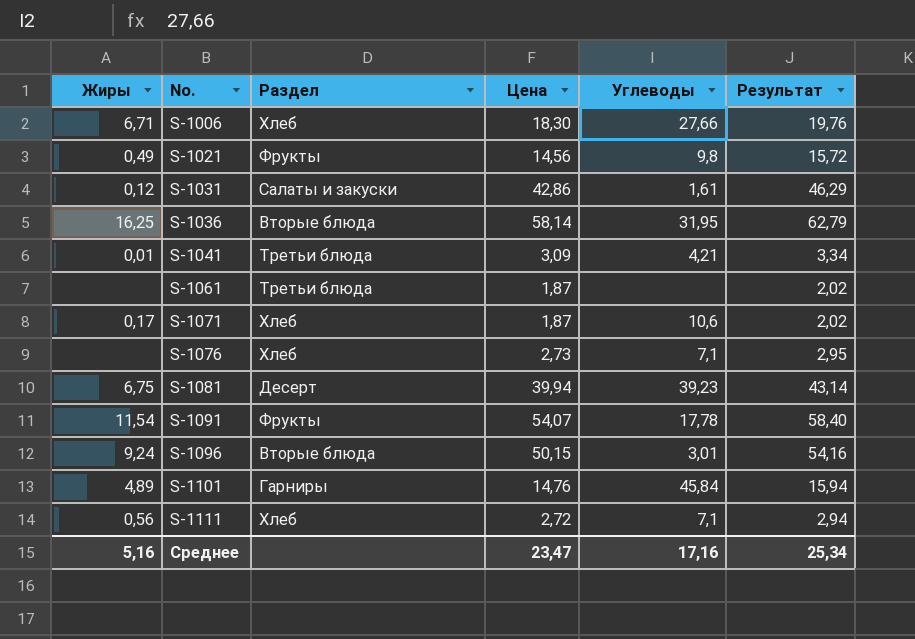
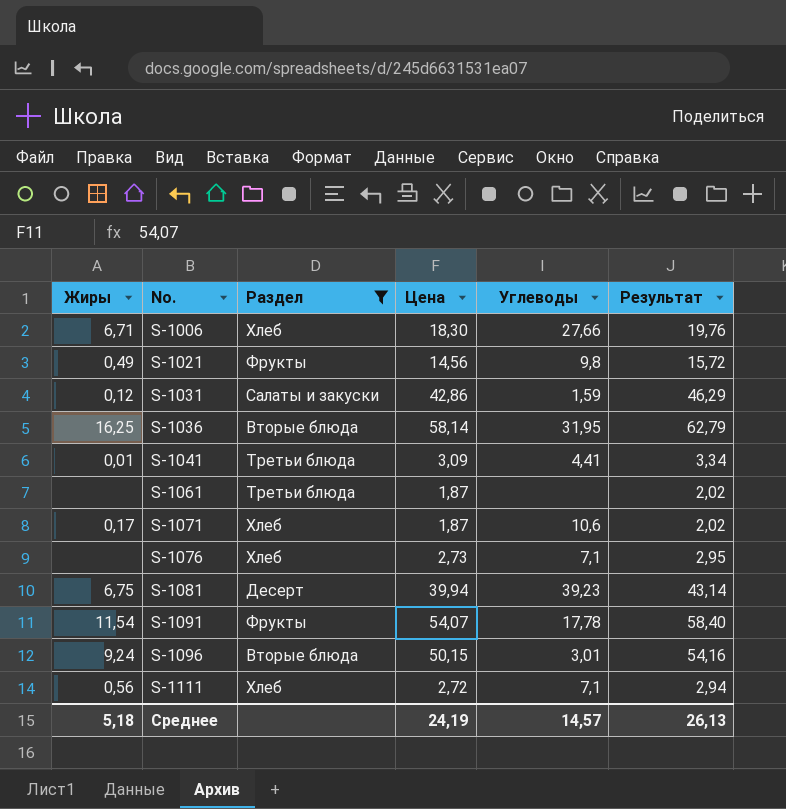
filter: none -> Раздел != Гарниры
S-1031 | Углеводы: 1,61 -> 1,59
S-1041 | Углеводы: 4,21 -> 4,41
Среднее | Жиры: 5,16 -> 5,18
Среднее | Цена: 23,47 -> 24,19
Среднее | Углеводы: 17,16 -> 14,57
Среднее | Результат: 25,34 -> 26,13

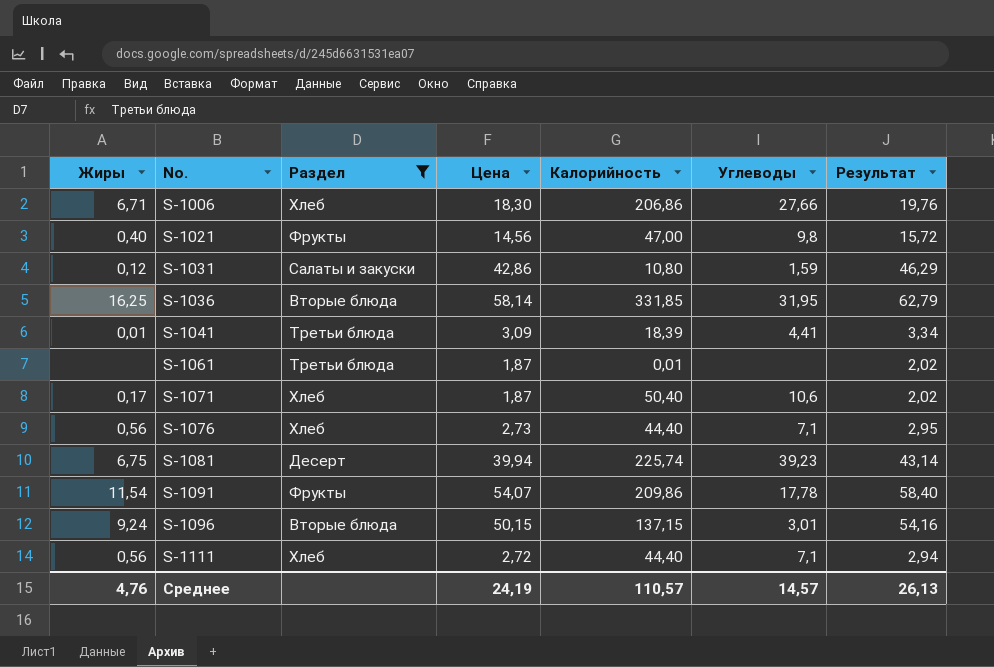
column Калорийность | position: none -> 5
S-1021 | Жиры: 0,49 -> 0,40
S-1076 | Жиры: none -> 0,56
Среднее | Жиры: 5,18 -> 4,76

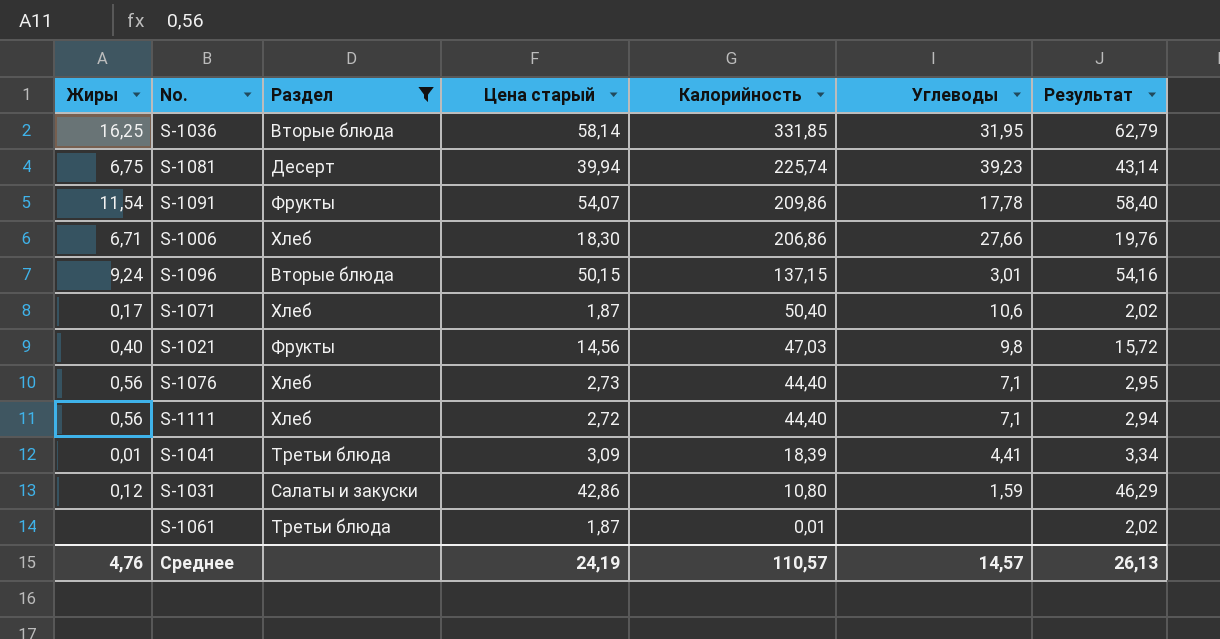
row order: No. ascending -> Калорийность descending
column name: Цена -> Цена старый
S-1021 | Калорийность: 47,00 -> 47,03

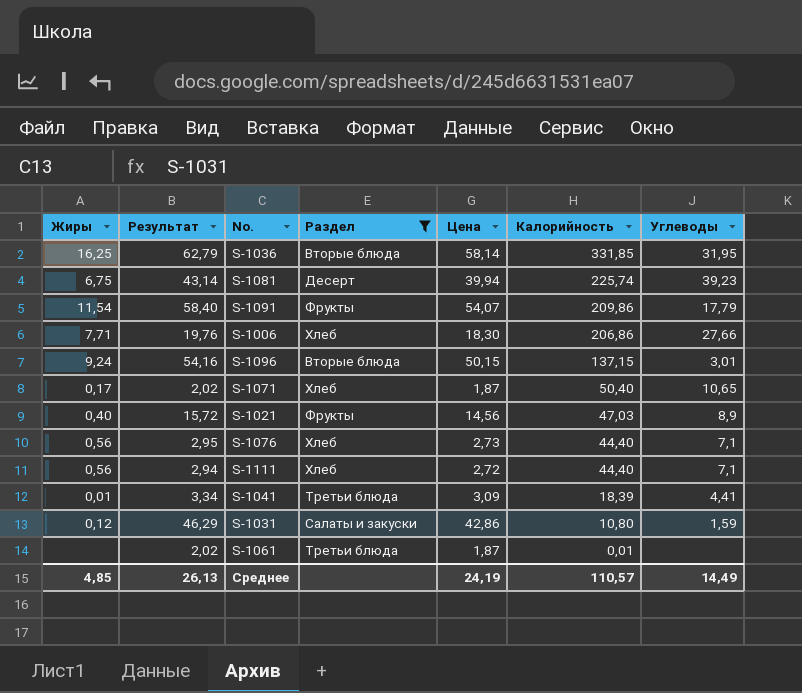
column Результат | position: 7 -> 2
column name: Цена старый -> Цена
S-1091 | Углеводы: 17,78 -> 17,79
S-1006 | Жиры: 6,71 -> 7,71
S-1071 | Углеводы: 10,6 -> 10,65
S-1021 | Углеводы: 9,8 -> 8,9
Среднее | Жиры: 4,76 -> 4,85
Среднее | Углеводы: 14,57 -> 14,49

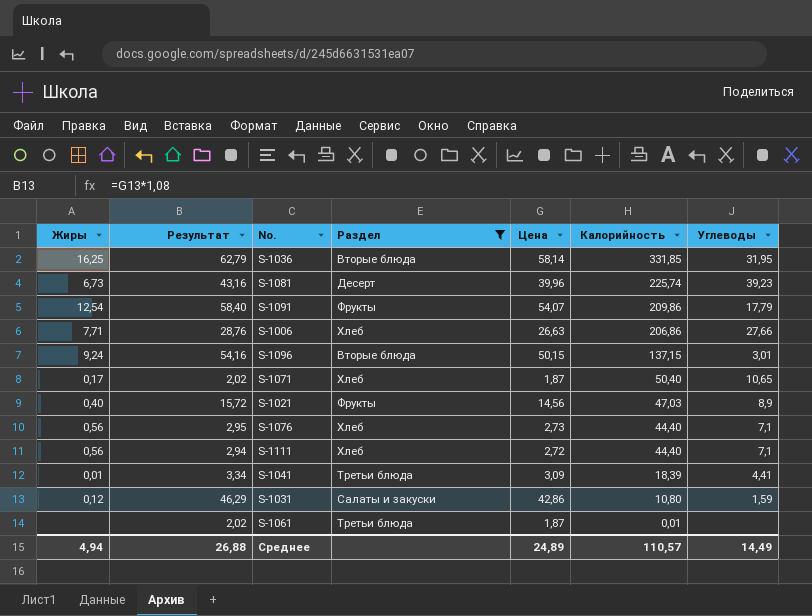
S-1081 | Жиры: 6,75 -> 6,73
S-1081 | Результат: 43,14 -> 43,16
S-1081 | Цена: 39,94 -> 39,96
S-1091 | Жиры: 11,54 -> 12,54
S-1006 | Результат: 19,76 -> 28,76
S-1006 | Цена: 18,30 -> 26,63
Среднее | Жиры: 4,85 -> 4,94
Среднее | Результат: 26,13 -> 26,88
Среднее | Цена: 24,19 -> 24,89

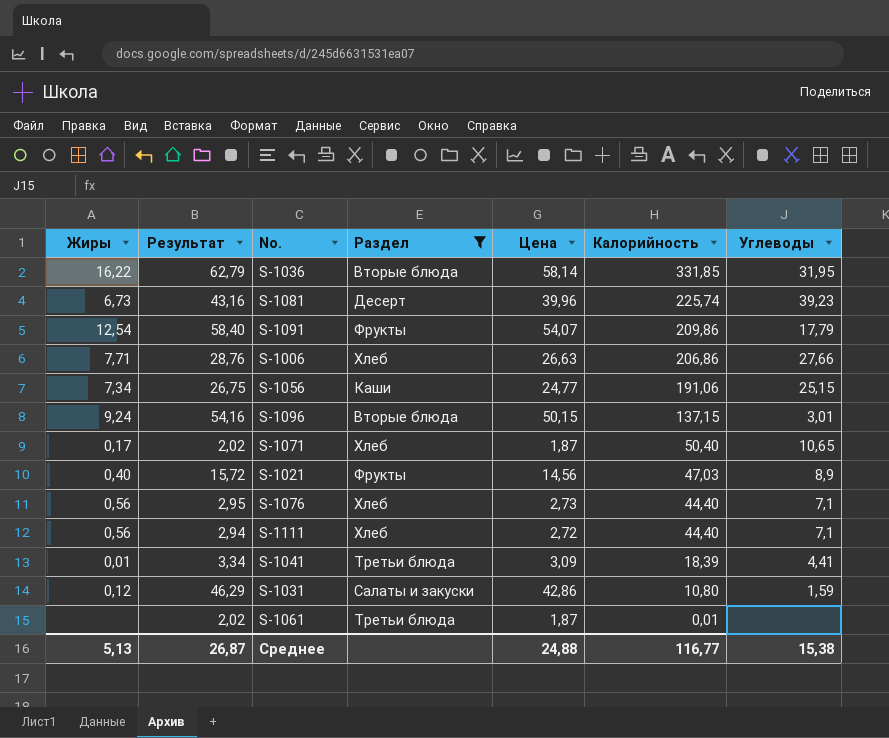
S-1036 | Жиры: 16,25 -> 16,22
row S-1056: none -> 7,34 | 26,75 | Каши | 24,77 | 191,06 | 25,15
Среднее | Жиры: 4,94 -> 5,13
Среднее | Результат: 26,88 -> 26,87
Среднее | Цена: 24,89 -> 24,88
Среднее | Калорийность: 110,57 -> 116,77
Среднее | Углеводы: 14,49 -> 15,38

